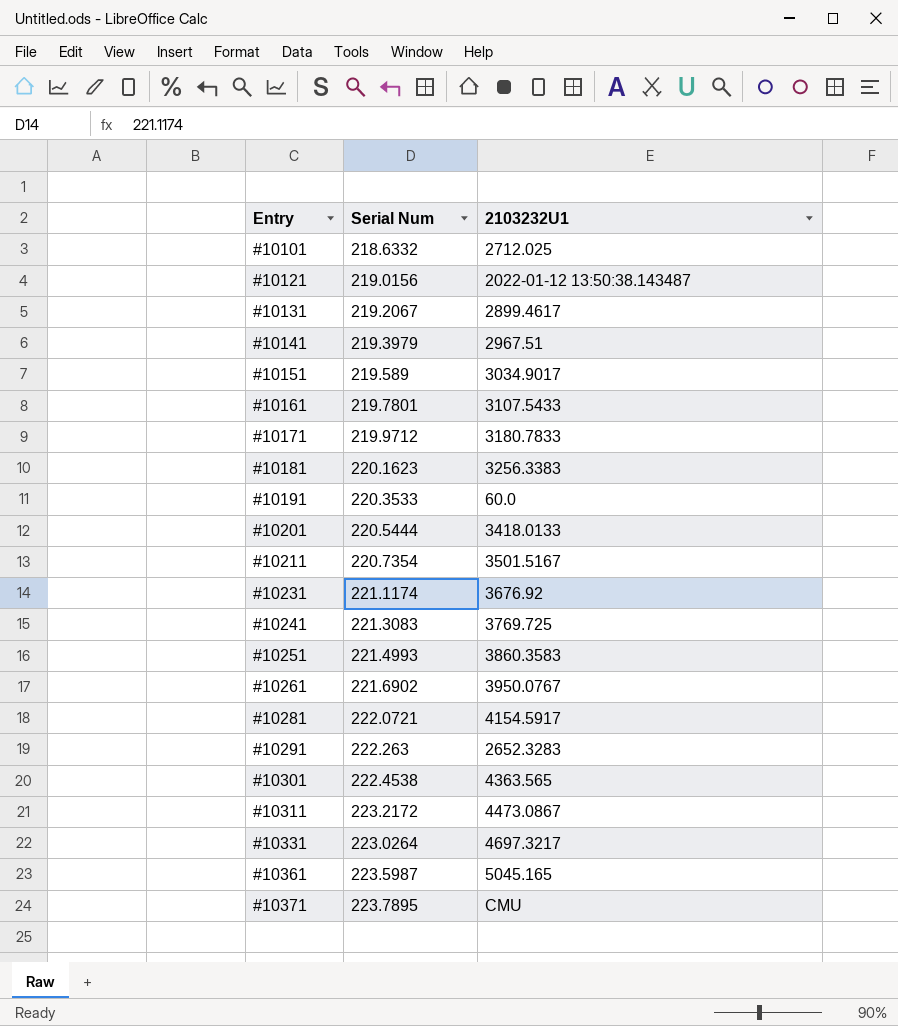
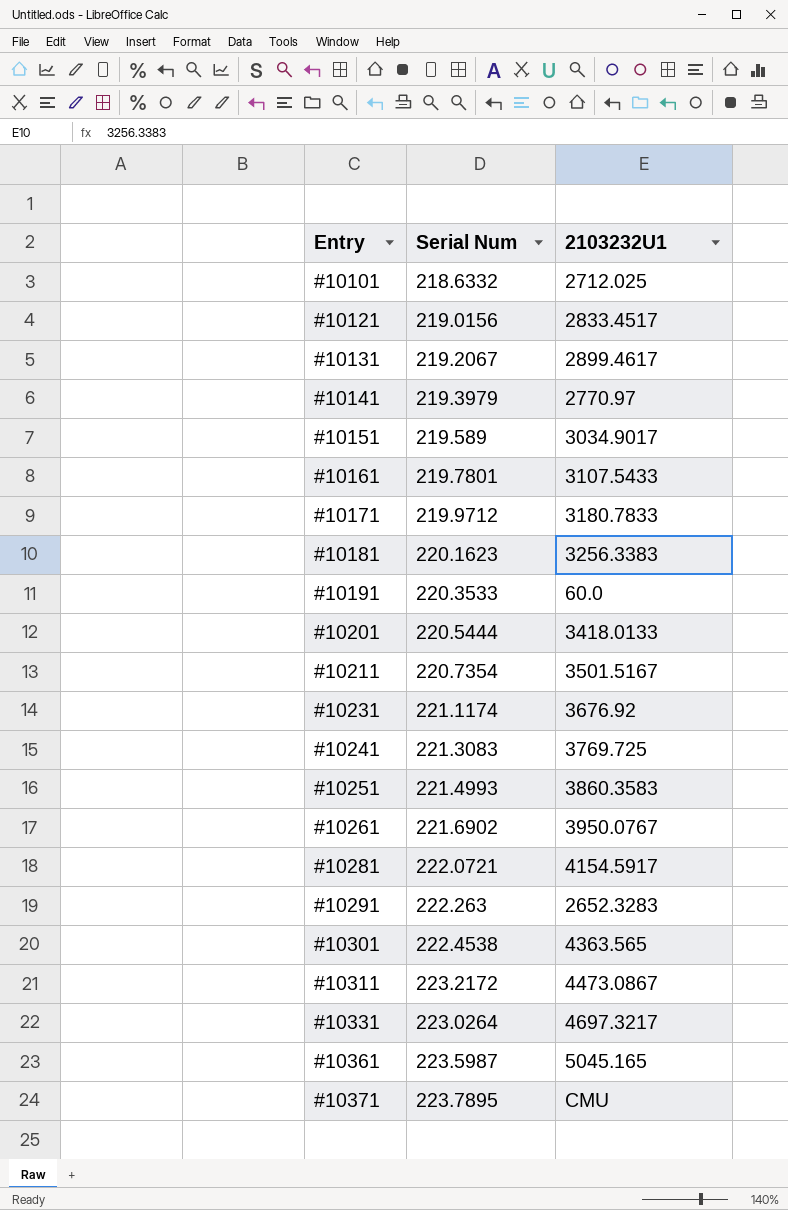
#10121 | 2103232U1: 2022-01-12 13:50:38.143487 -> 2833.4517
#10141 | 2103232U1: 2967.51 -> 2770.97

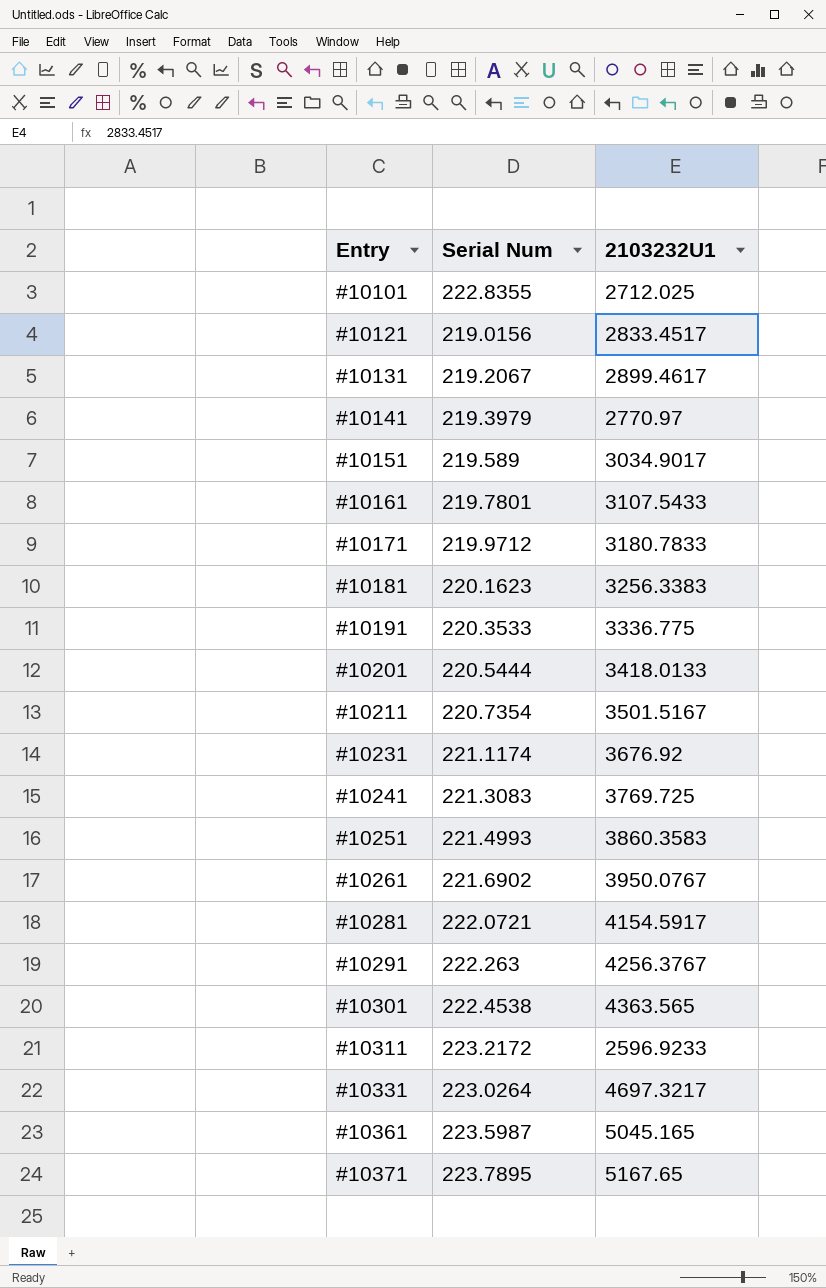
#10101 | Serial Num: 218.6332 -> 222.8355
#10191 | 2103232U1: 60.0 -> 3336.775
#10291 | 2103232U1: 2652.3283 -> 4256.3767
#10311 | 2103232U1: 4473.0867 -> 2596.9233
#10371 | 2103232U1: CMU -> 5167.65

